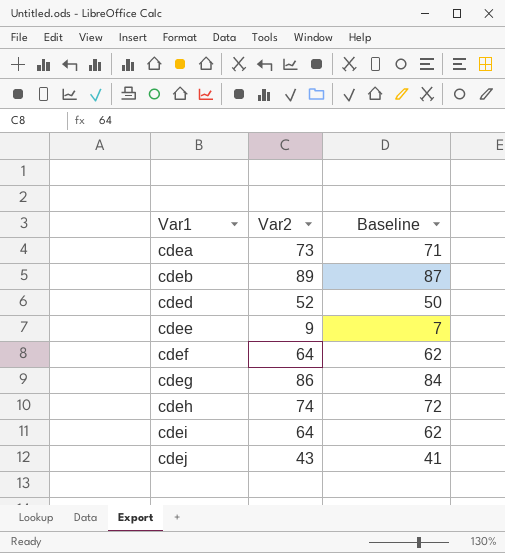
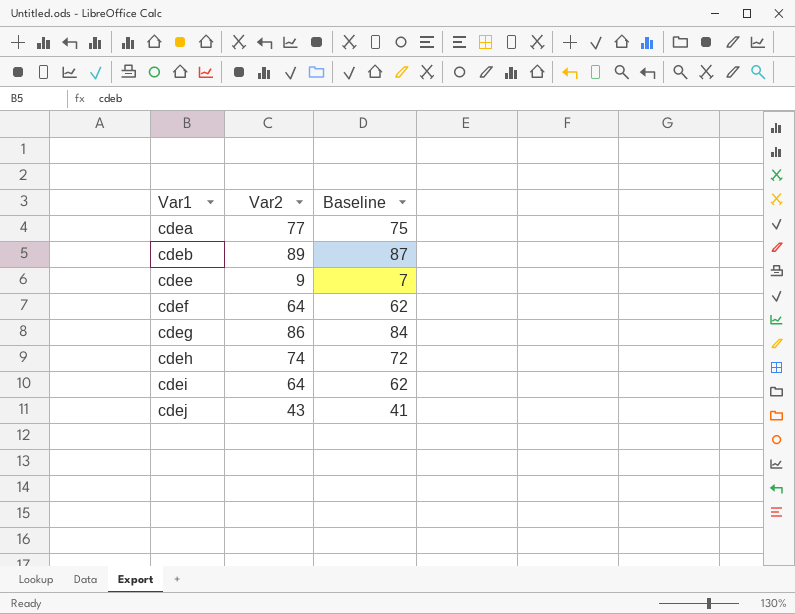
row cded: 52 | 50 -> none
cdea | Var2: 73 -> 77
cdea | Baseline: 71 -> 75

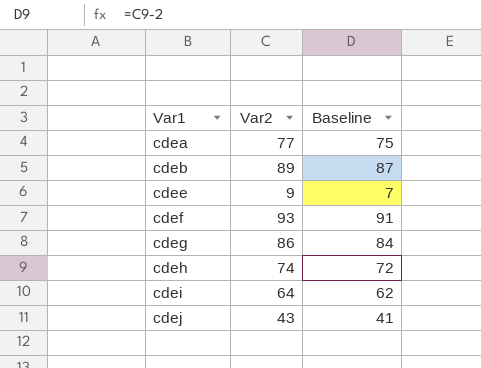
cdef | Var2: 64 -> 93
cdef | Baseline: 62 -> 91

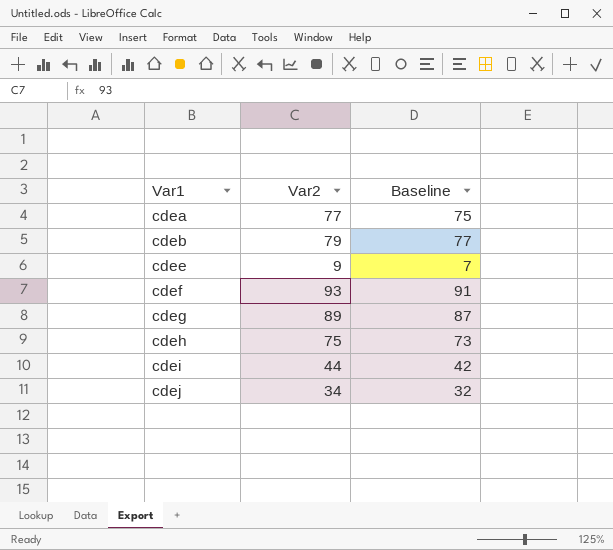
cdeb | Var2: 89 -> 79
cdeb | Baseline: 87 -> 77
cdeg | Var2: 86 -> 89
cdeg | Baseline: 84 -> 87
cdeh | Var2: 74 -> 75
cdeh | Baseline: 72 -> 73
cdei | Var2: 64 -> 44
cdei | Baseline: 62 -> 42
cdej | Var2: 43 -> 34
cdej | Baseline: 41 -> 32

